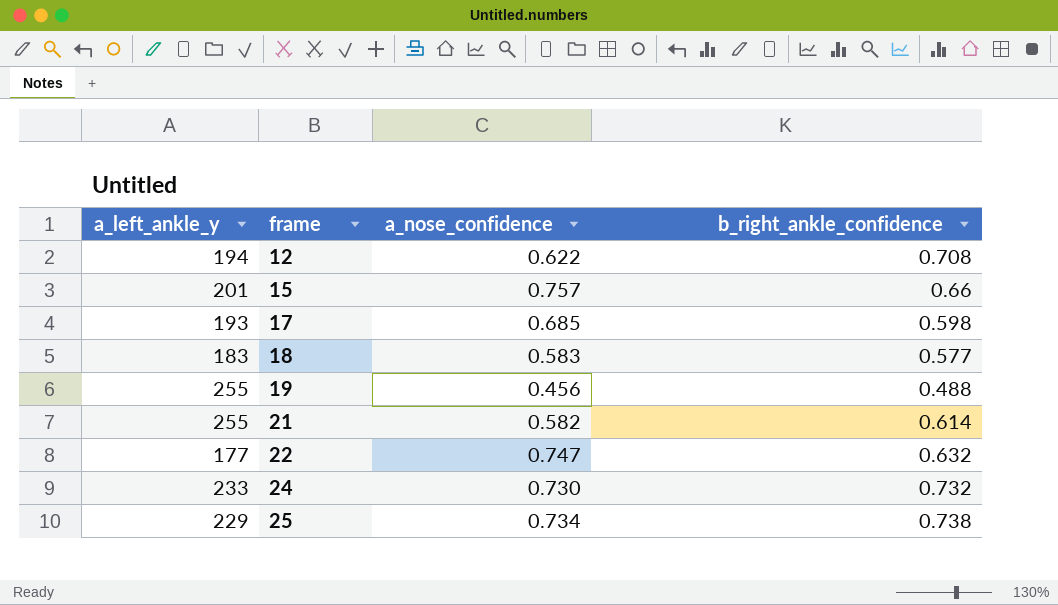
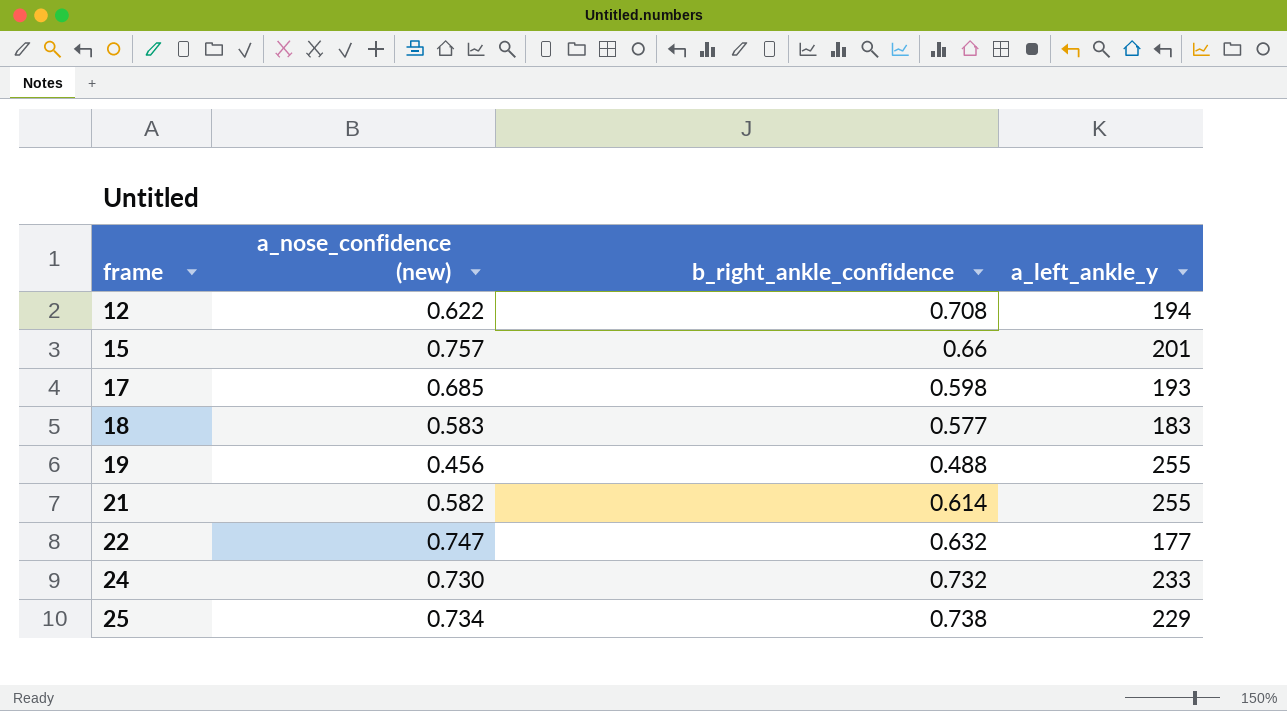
column name: a_nose_confidence -> a_nose_confidence (new)
column a_left_ankle_y | position: 1 -> 4

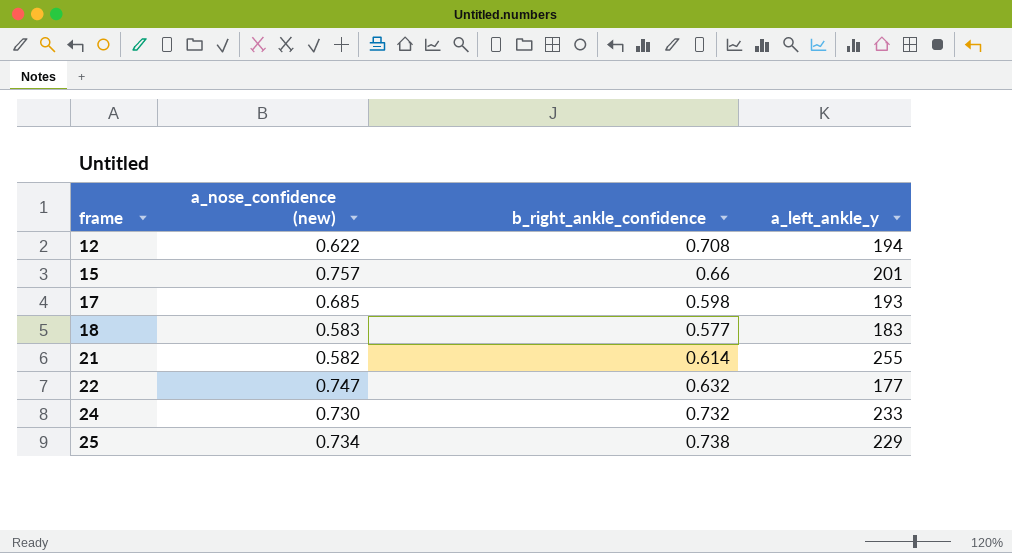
row 19: 0.456 | 0.488 | 255 -> none

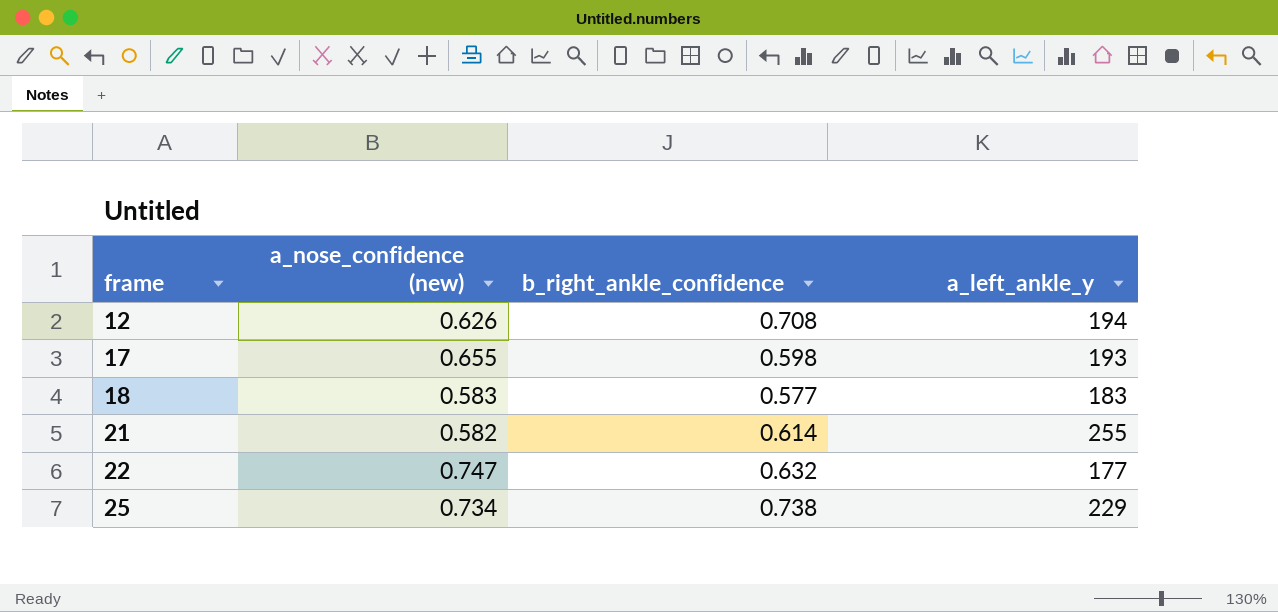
row 15: 0.757 | 0.66 | 201 -> none
row 24: 0.730 | 0.732 | 233 -> none
12 | a_nose_confidence (new): 0.622 -> 0.626
17 | a_nose_confidence (new): 0.685 -> 0.655

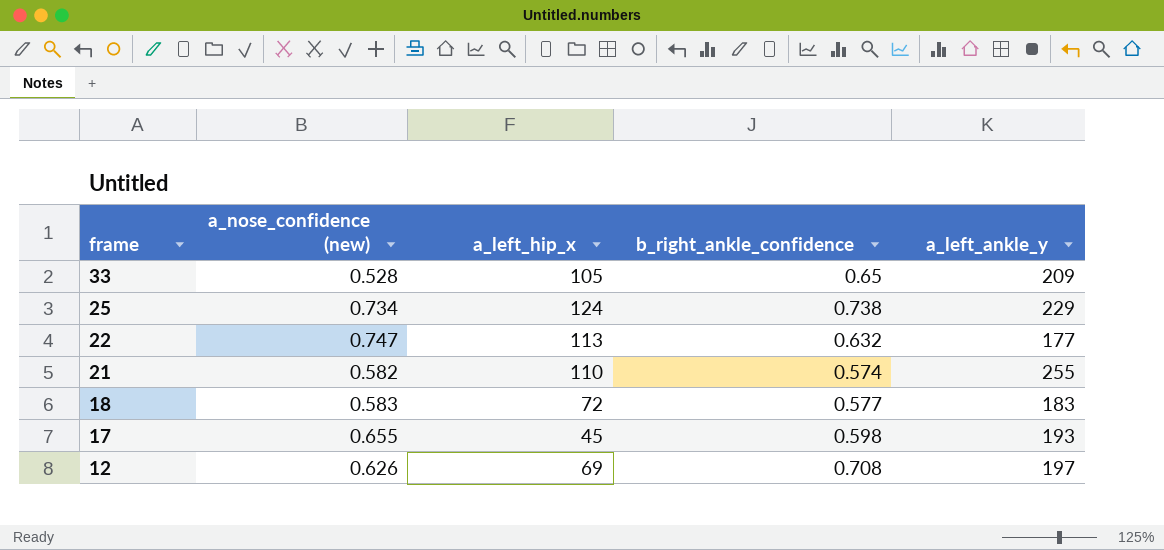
row order: frame ascending -> frame descending
column a_left_hip_x | position: none -> 3
row 33: none -> 0.528 | 105 | 0.65 | 209
21 | b_right_ankle_confidence: 0.614 -> 0.574
12 | a_left_ankle_y: 194 -> 197

